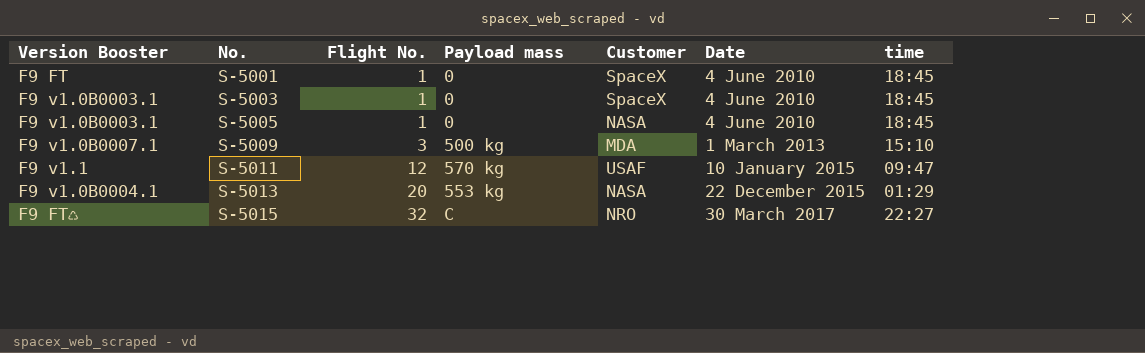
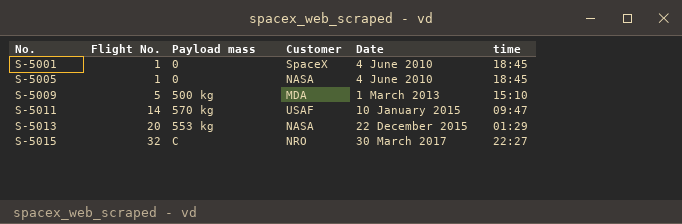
column Version Booster | position: 1 -> none
row S-5003: F9 v1.0B0003.1 | 1 | 0 | SpaceX | 4 June 2010 | 18:45 -> none
S-5009 | Flight No.: 3 -> 5
S-5011 | Flight No.: 12 -> 14

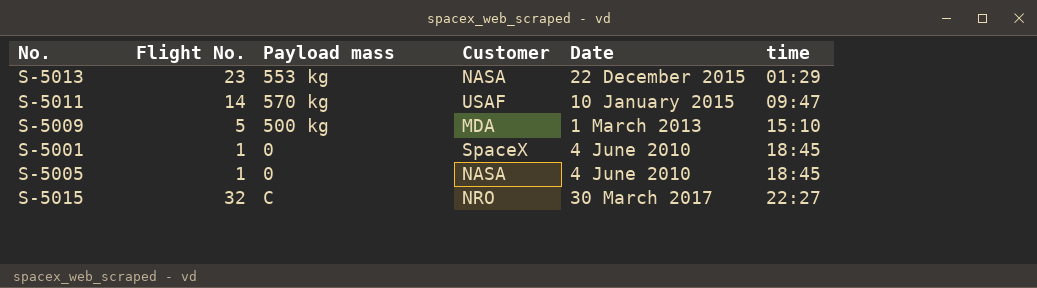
row order: No. ascending -> time ascending
S-5013 | Flight No.: 20 -> 23

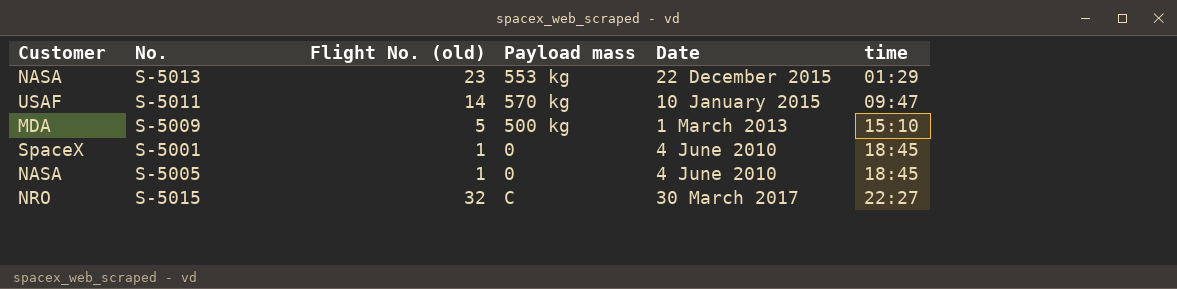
column Customer | position: 4 -> 1
column name: Flight No. -> Flight No. (old)

